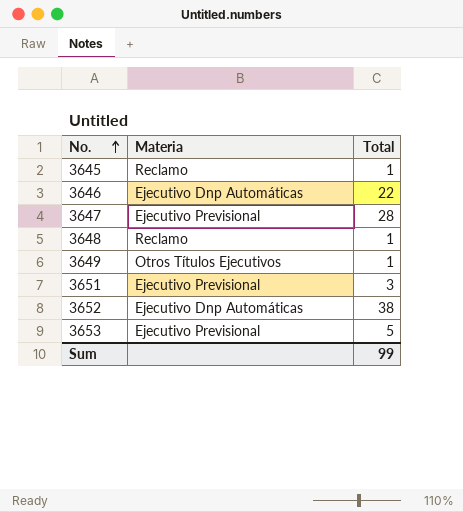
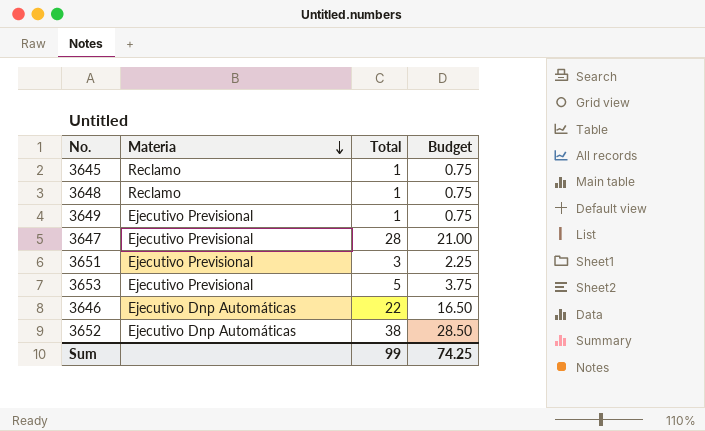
row order: No. ascending -> Materia descending
column Budget | formula: none -> [Total] * 0.75
3649 | Materia: Otros Títulos Ejecutivos -> Ejecutivo Previsional

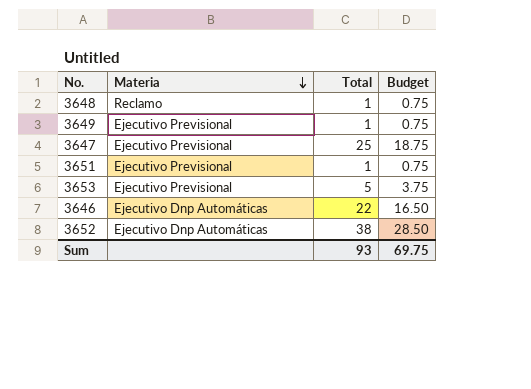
row 3645: Reclamo | 1 | 0.75 -> none
3647 | Total: 28 -> 25
3647 | Budget: 21.00 -> 18.75
3651 | Total: 3 -> 1
3651 | Budget: 2.25 -> 0.75
Sum | Total: 99 -> 93
Sum | Budget: 74.25 -> 69.75

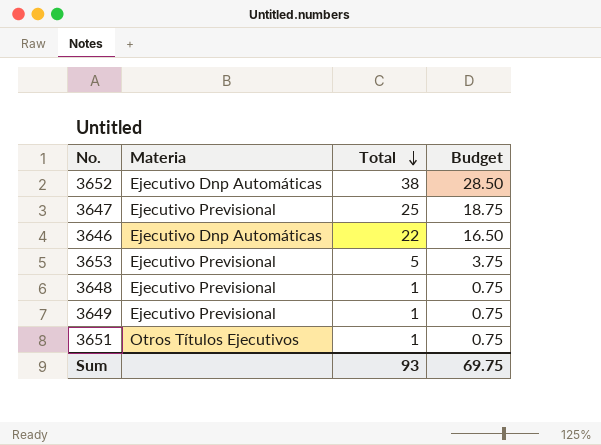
row order: Materia descending -> Total descending
3648 | Materia: Reclamo -> Ejecutivo Previsional
3651 | Materia: Ejecutivo Previsional -> Otros Títulos Ejecutivos

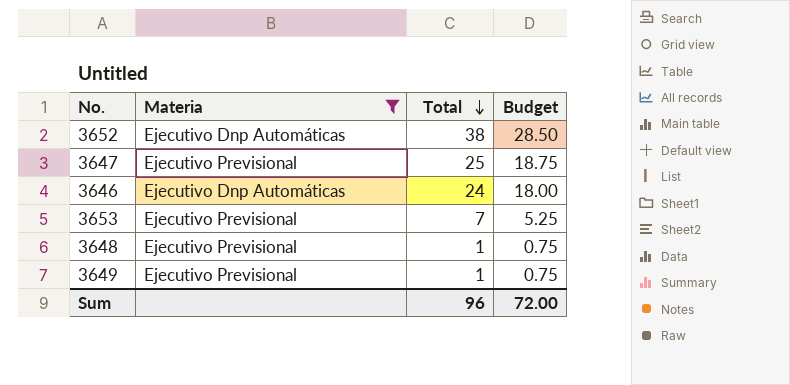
filter: none -> Materia != Otros Títulos Ejecutivos
3646 | Total: 22 -> 24
3646 | Budget: 16.50 -> 18.00
3653 | Total: 5 -> 7
3653 | Budget: 3.75 -> 5.25
Sum | Total: 93 -> 96
Sum | Budget: 69.75 -> 72.00

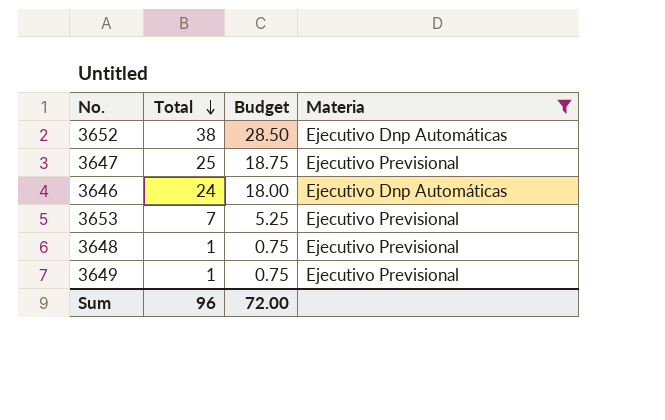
column Materia | position: 2 -> 4

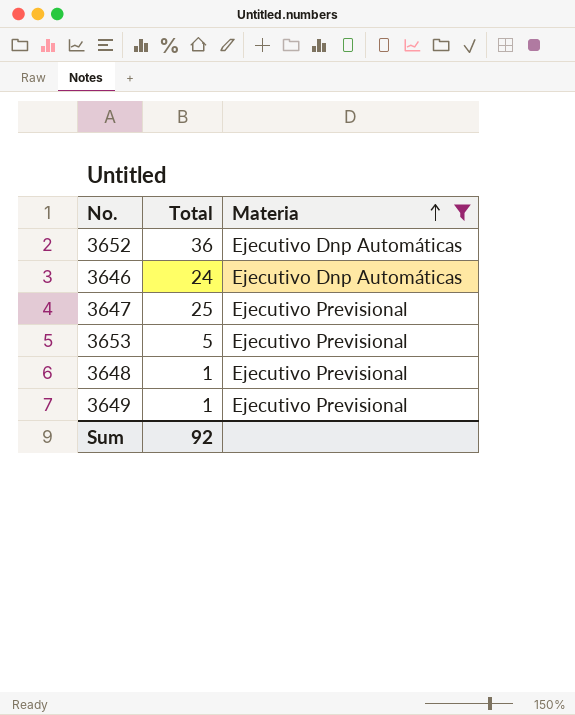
row order: Total descending -> Materia ascending
column Budget | formula: [Total] * 0.75 -> none
3652 | Total: 38 -> 36
3653 | Total: 7 -> 5
Sum | Total: 96 -> 92

